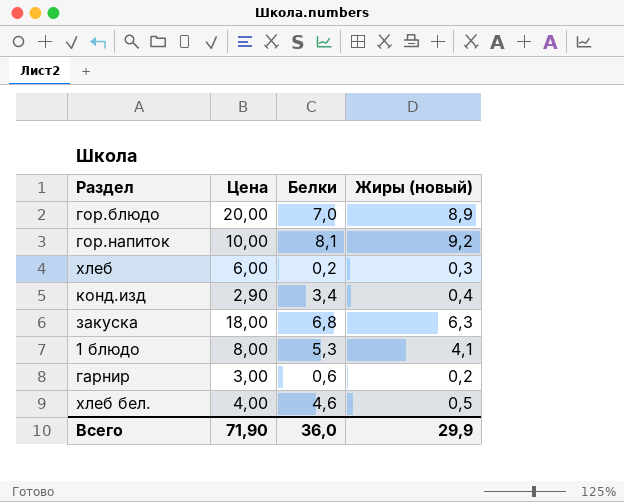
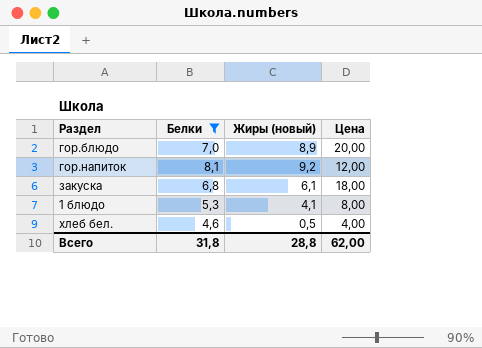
filter: none -> Белки >= 4,6
column Цена | position: 2 -> 4
гор.напиток | Цена: 10,00 -> 12,00
закуска | Жиры (новый): 6,3 -> 6,1
Всего | Белки: 36,0 -> 31,8
Всего | Жиры (новый): 29,9 -> 28,8
Всего | Цена: 71,90 -> 62,00

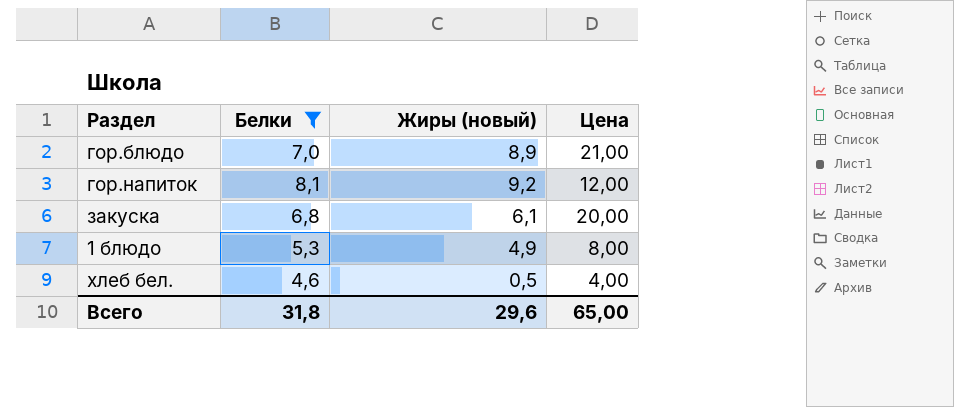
гор.блюдо | Цена: 20,00 -> 21,00
закуска | Цена: 18,00 -> 20,00
1 блюдо | Жиры (новый): 4,1 -> 4,9
Всего | Жиры (новый): 28,8 -> 29,6
Всего | Цена: 62,00 -> 65,00

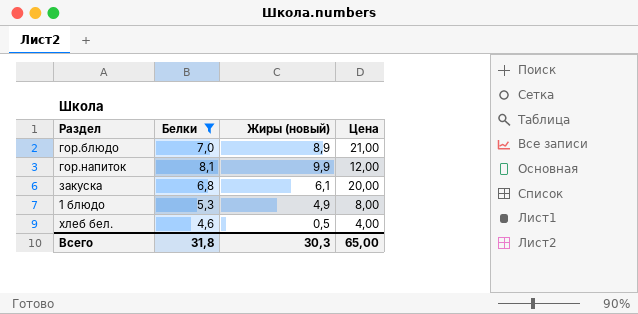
гор.напиток | Жиры (новый): 9,2 -> 9,9
Всего | Жиры (новый): 29,6 -> 30,3

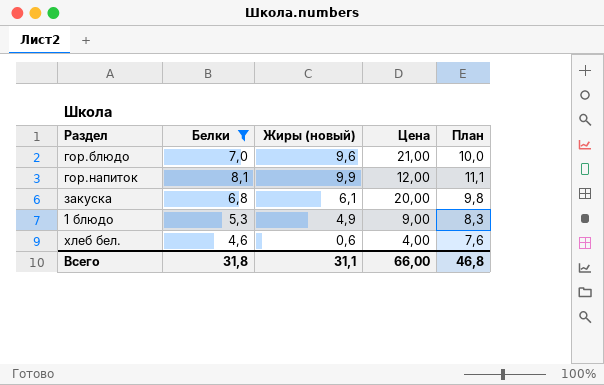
column План | formula: none -> [Белки] + 3
гор.блюдо | Жиры (новый): 8,9 -> 9,6
1 блюдо | Цена: 8,00 -> 9,00
хлеб бел. | Жиры (новый): 0,5 -> 0,6
Всего | Жиры (новый): 30,3 -> 31,1
Всего | Цена: 65,00 -> 66,00

